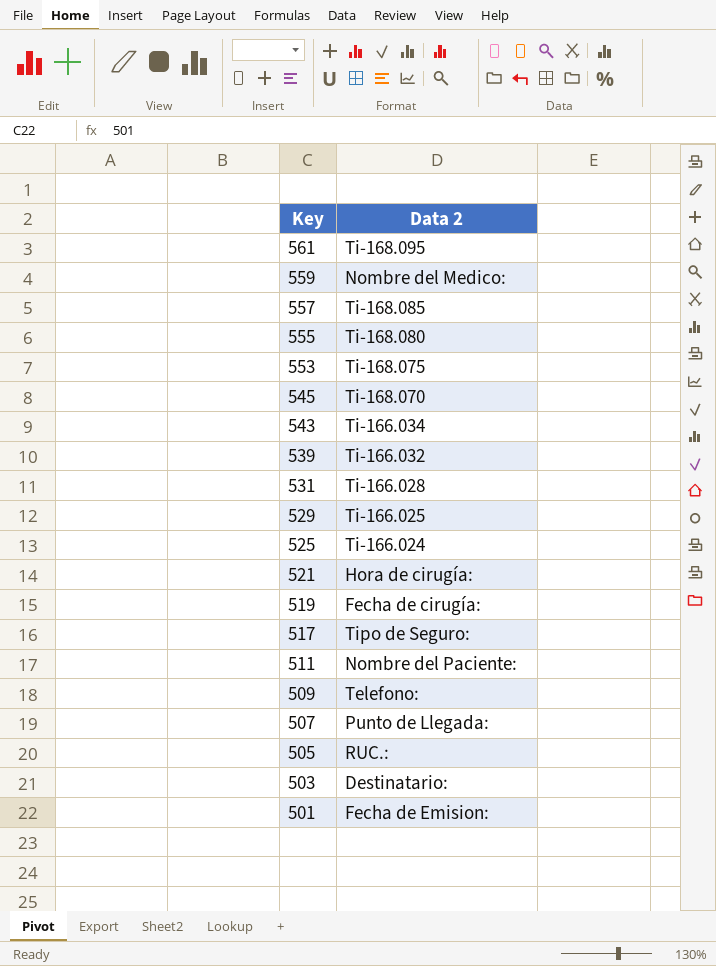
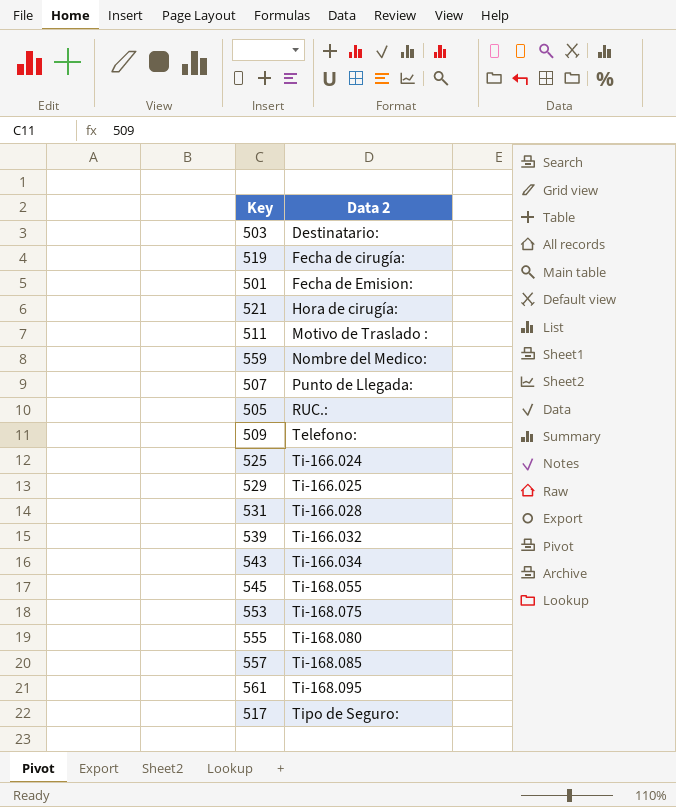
row order: Key descending -> Data 2 ascending
511 | Data 2: Nombre del Paciente: -> Motivo de Traslado :
545 | Data 2: Ti-168.070 -> Ti-168.055

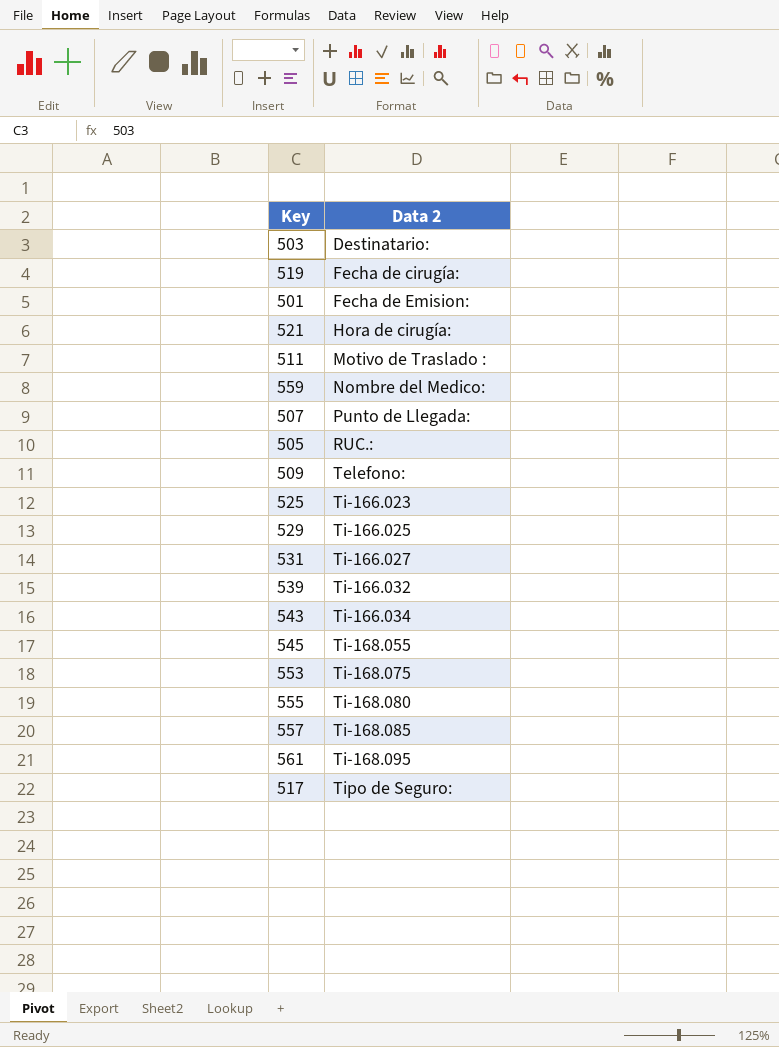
525 | Data 2: Ti-166.024 -> Ti-166.023
531 | Data 2: Ti-166.028 -> Ti-166.027

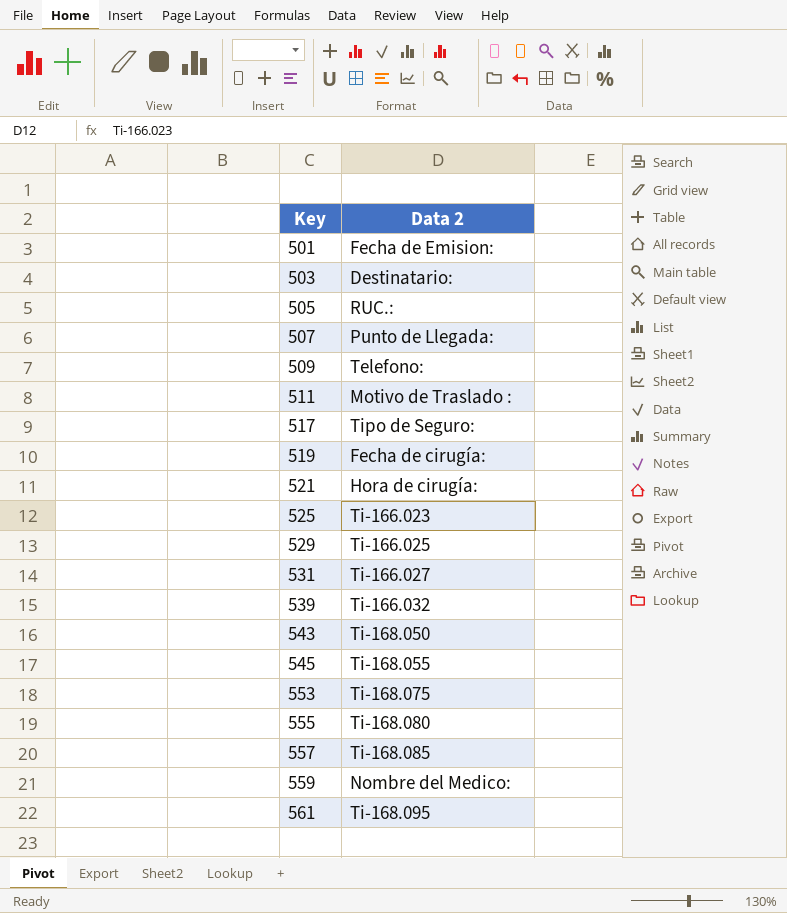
row order: Data 2 ascending -> Key ascending
543 | Data 2: Ti-166.034 -> Ti-168.050

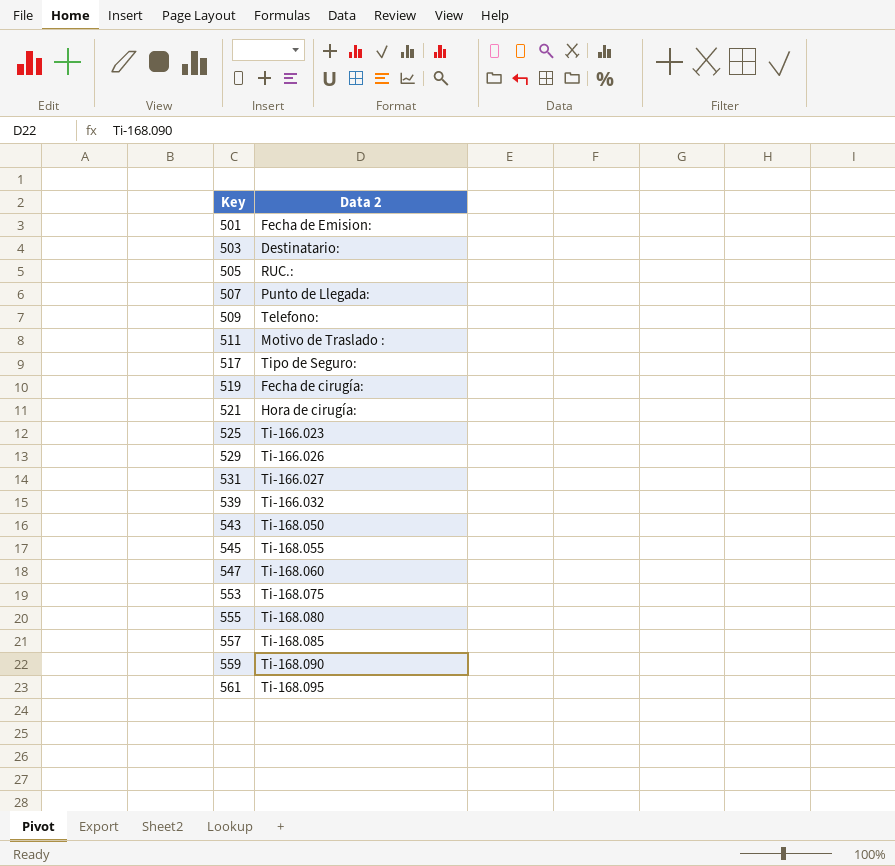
529 | Data 2: Ti-166.025 -> Ti-166.026
row 547: none -> Ti-168.060
559 | Data 2: Nombre del Medico: -> Ti-168.090

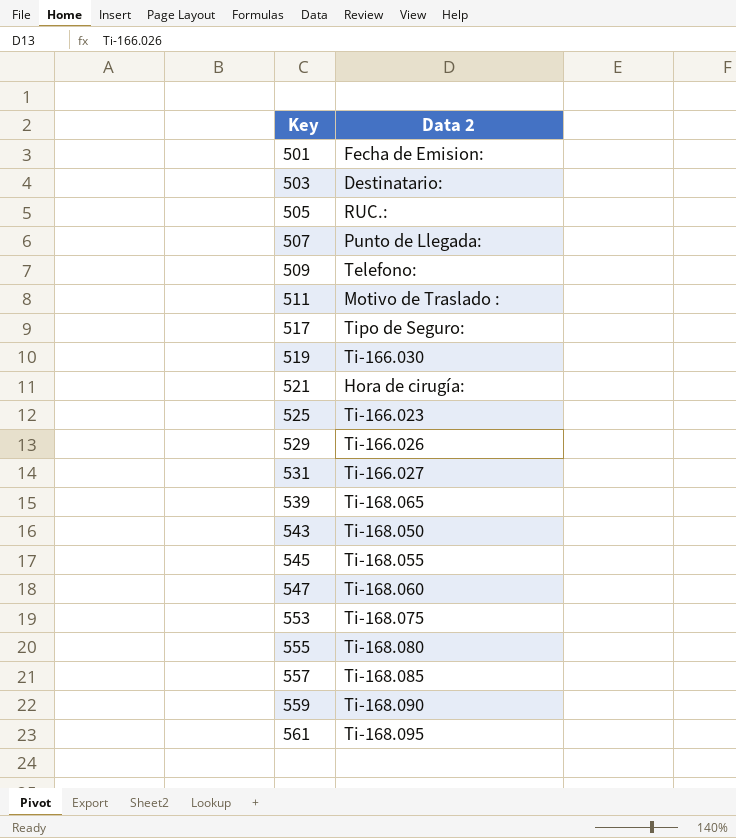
519 | Data 2: Fecha de cirugía: -> Ti-166.030
539 | Data 2: Ti-166.032 -> Ti-168.065

